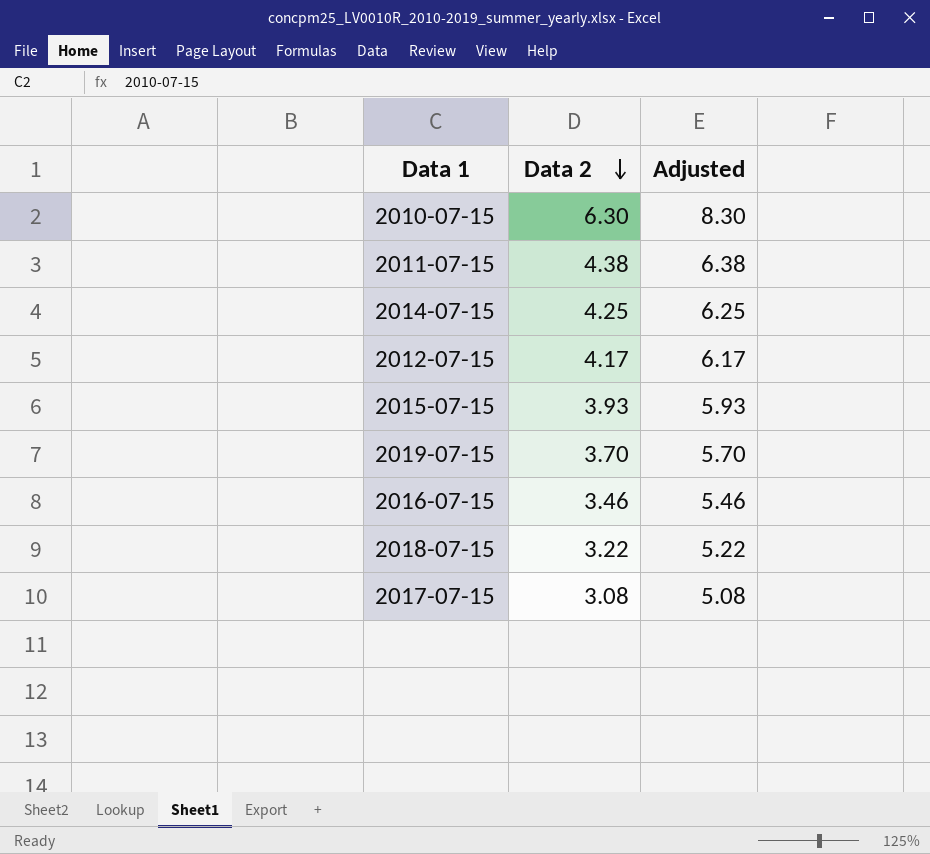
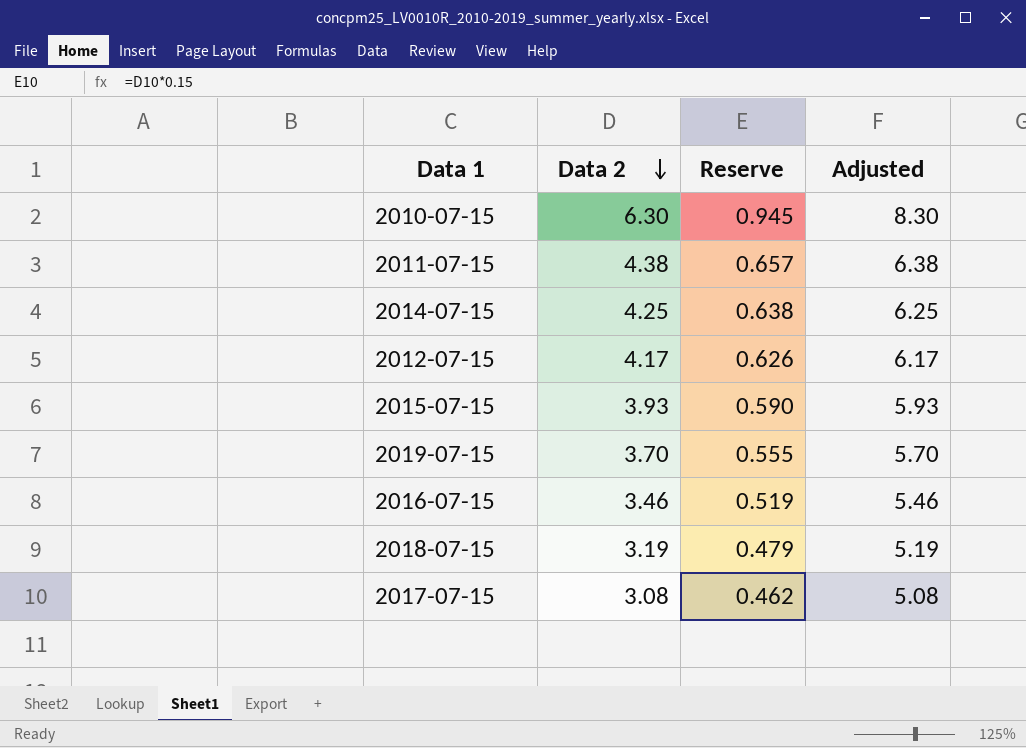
column Reserve | formula: none -> [Data 2] * 0.15
2018-07-15 | Data 2: 3.22 -> 3.19
2018-07-15 | Adjusted: 5.22 -> 5.19

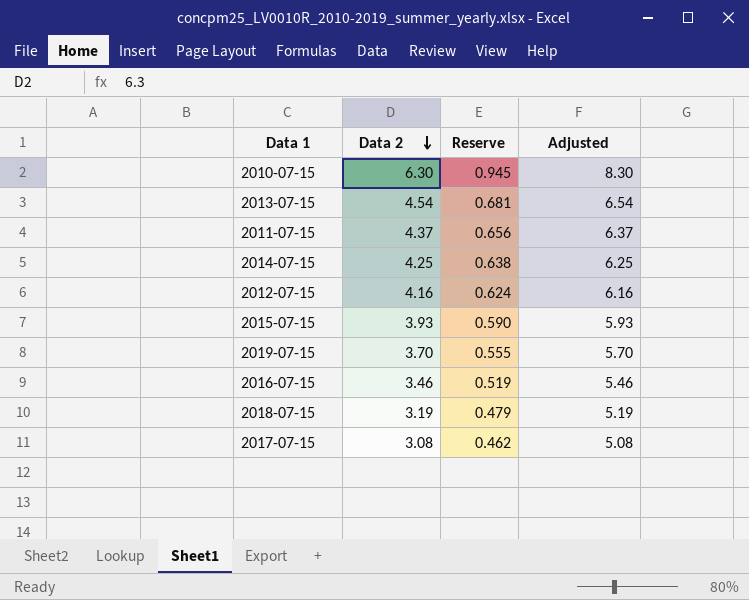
row 2013-07-15: none -> 4.54 | 0.681 | 6.54
2011-07-15 | Data 2: 4.38 -> 4.37
2011-07-15 | Reserve: 0.657 -> 0.656
2011-07-15 | Adjusted: 6.38 -> 6.37
2012-07-15 | Data 2: 4.17 -> 4.16
2012-07-15 | Reserve: 0.626 -> 0.624
2012-07-15 | Adjusted: 6.17 -> 6.16

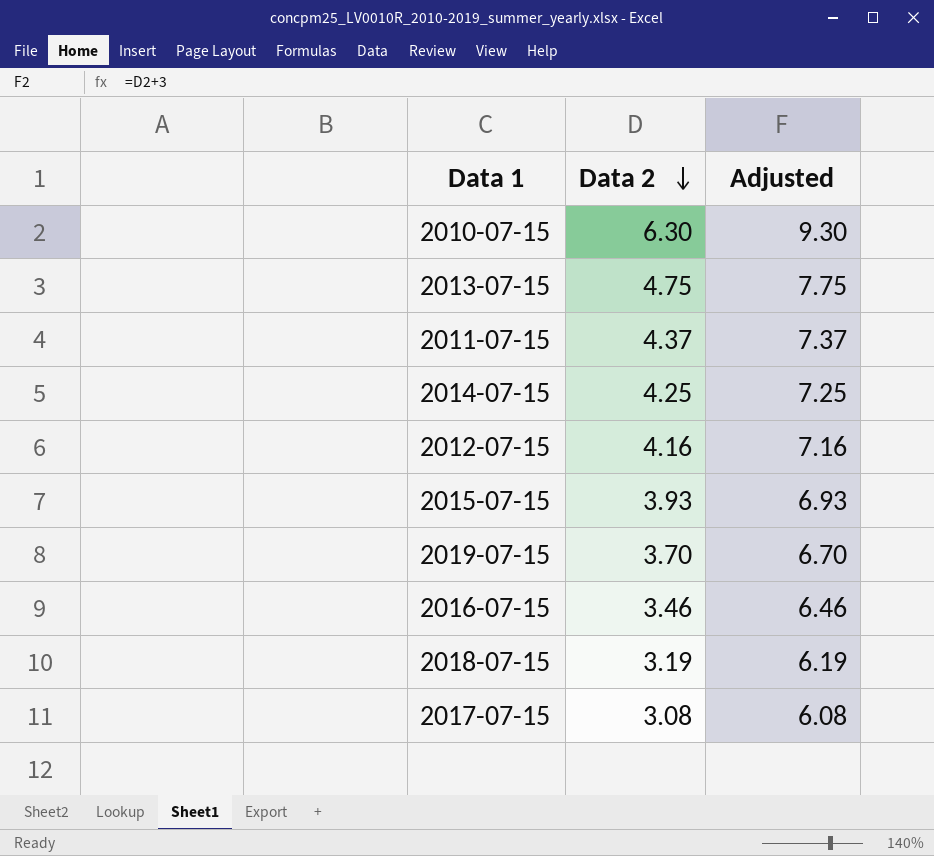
column Reserve | formula: [Data 2] * 0.15 -> none
column Adjusted | formula: [Data 2] + 2 -> [Data 2] + 3
2013-07-15 | Data 2: 4.54 -> 4.75

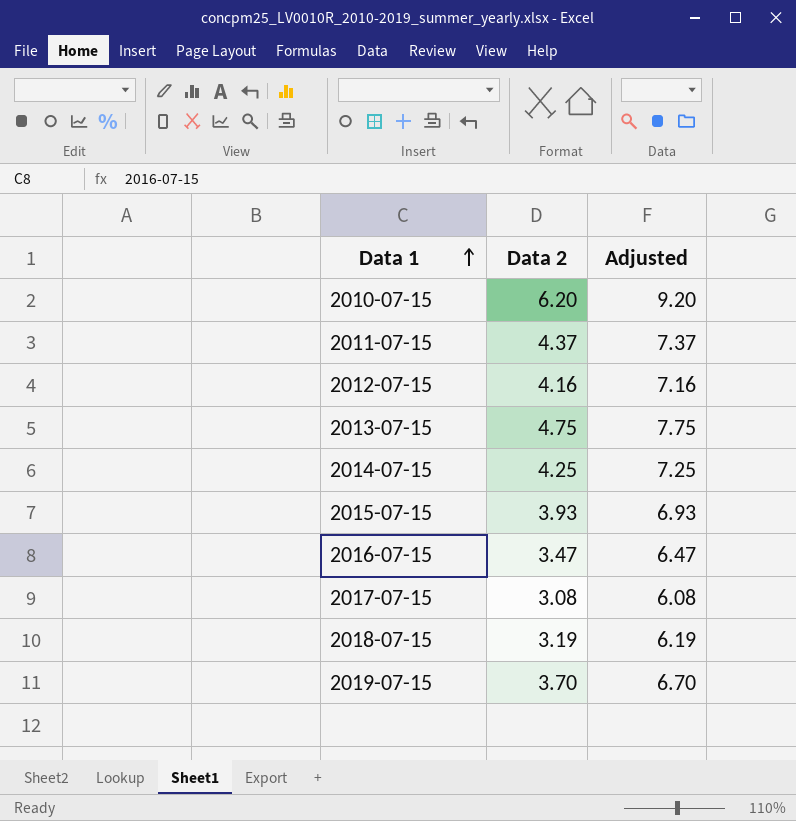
row order: Data 2 descending -> Data 1 ascending
2010-07-15 | Data 2: 6.30 -> 6.20
2010-07-15 | Adjusted: 9.30 -> 9.20
2016-07-15 | Data 2: 3.46 -> 3.47
2016-07-15 | Adjusted: 6.46 -> 6.47

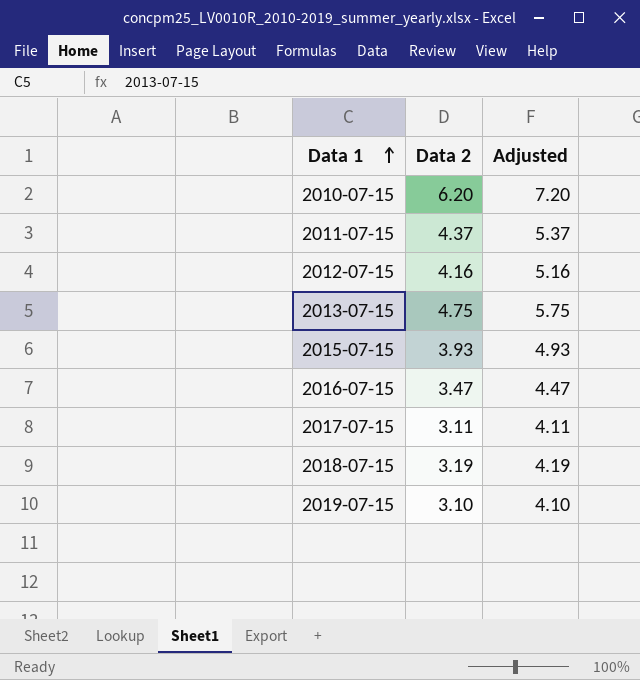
column Adjusted | formula: [Data 2] + 3 -> [Data 2] + 1
row 2014-07-15: 4.25 | 7.25 -> none
2017-07-15 | Data 2: 3.08 -> 3.11
2019-07-15 | Data 2: 3.70 -> 3.10

